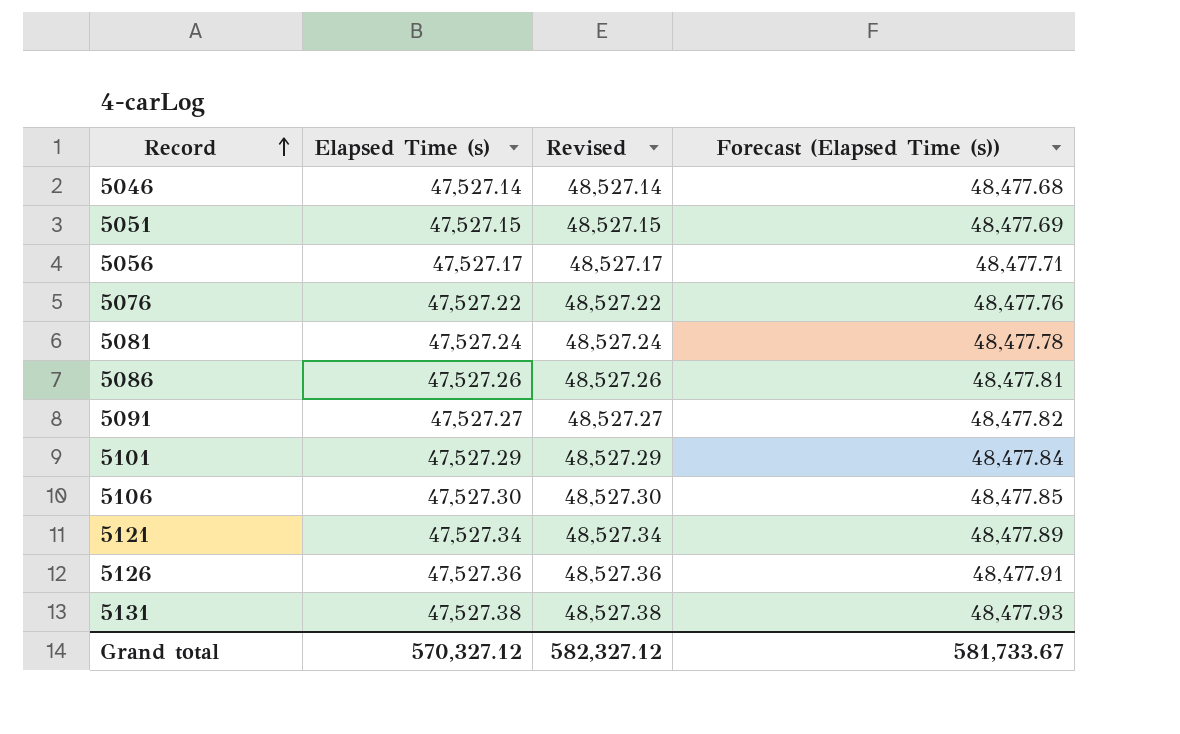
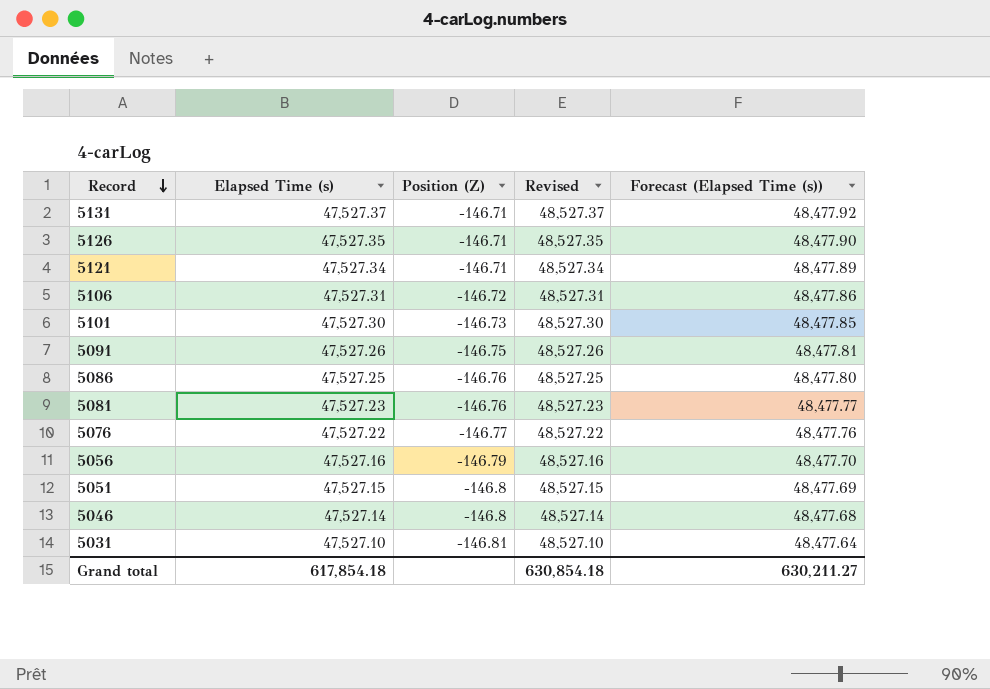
row order: Record ascending -> Record descending
column Position (Z) | position: none -> 3
5131 | Elapsed Time (s): 47,527.38 -> 47,527.37
5131 | Revised: 48,527.38 -> 48,527.37
5131 | Forecast (Elapsed Time (s)): 48,477.93 -> 48,477.92
5126 | Elapsed Time (s): 47,527.36 -> 47,527.35
5126 | Revised: 48,527.36 -> 48,527.35
5126 | Forecast (Elapsed Time (s)): 48,477.91 -> 48,477.90
5106 | Elapsed Time (s): 47,527.30 -> 47,527.31
5106 | Revised: 48,527.30 -> 48,527.31
5106 | Forecast (Elapsed Time (s)): 48,477.85 -> 48,477.86
5101 | Elapsed Time (s): 47,527.29 -> 47,527.30
5101 | Revised: 48,527.29 -> 48,527.30
5101 | Forecast (Elapsed Time (s)): 48,477.84 -> 48,477.85
5091 | Elapsed Time (s): 47,527.27 -> 47,527.26
5091 | Revised: 48,527.27 -> 48,527.26
5091 | Forecast (Elapsed Time (s)): 48,477.82 -> 48,477.81
5086 | Elapsed Time (s): 47,527.26 -> 47,527.25
5086 | Revised: 48,527.26 -> 48,527.25
5086 | Forecast (Elapsed Time (s)): 48,477.81 -> 48,477.80
5081 | Elapsed Time (s): 47,527.24 -> 47,527.23
5081 | Revised: 48,527.24 -> 48,527.23
5081 | Forecast (Elapsed Time (s)): 48,477.78 -> 48,477.77
5056 | Elapsed Time (s): 47,527.17 -> 47,527.16
5056 | Revised: 48,527.17 -> 48,527.16
5056 | Forecast (Elapsed Time (s)): 48,477.71 -> 48,477.70
row 5031: none -> 47,527.10 | -146.81 | 48,527.10 | 48,477.64
Grand total | Elapsed Time (s): 570,327.12 -> 617,854.18
Grand total | Revised: 582,327.12 -> 630,854.18
Grand total | Forecast (Elapsed Time (s)): 581,733.67 -> 630,211.27

